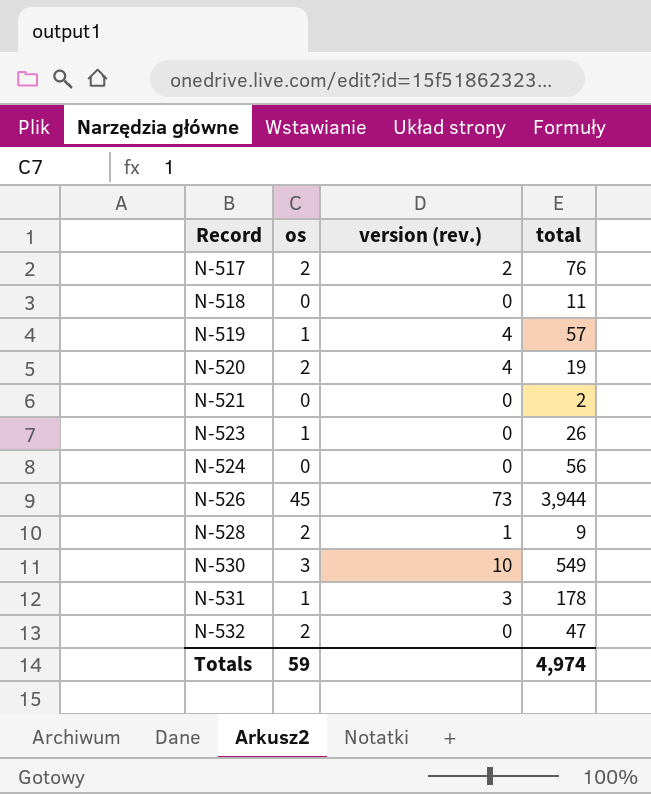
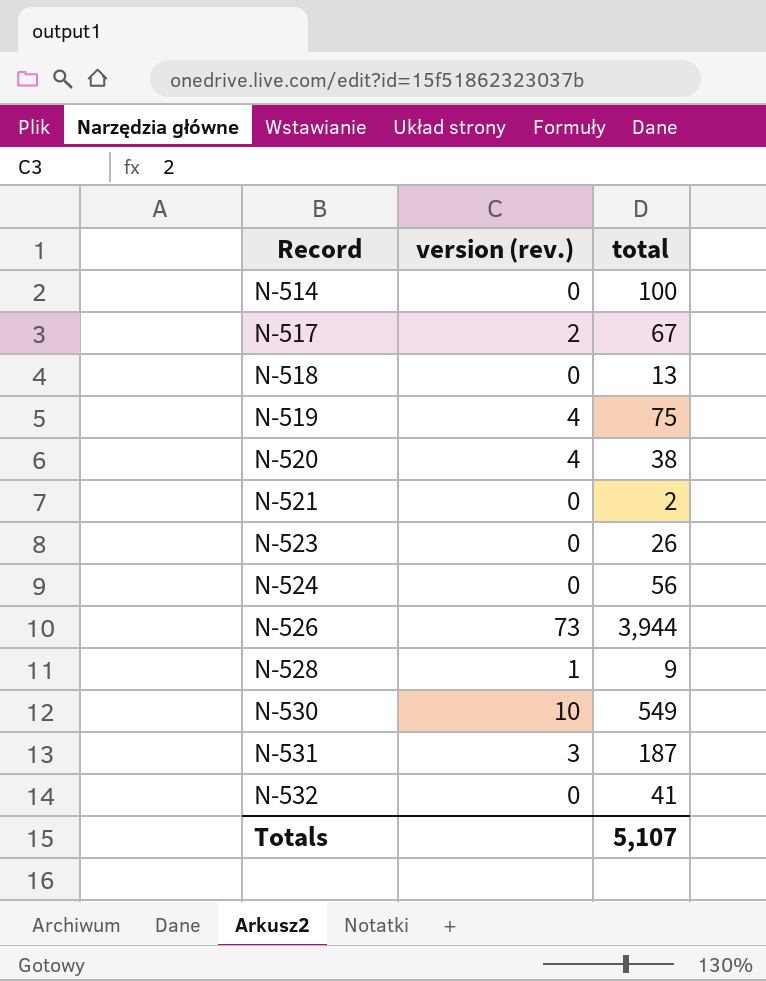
column os | position: 2 -> none
row N-514: none -> 0 | 100
N-517 | total: 76 -> 67
N-518 | total: 11 -> 13
N-519 | total: 57 -> 75
N-520 | total: 19 -> 38
N-531 | total: 178 -> 187
N-532 | total: 47 -> 41
Totals | total: 4,974 -> 5,107

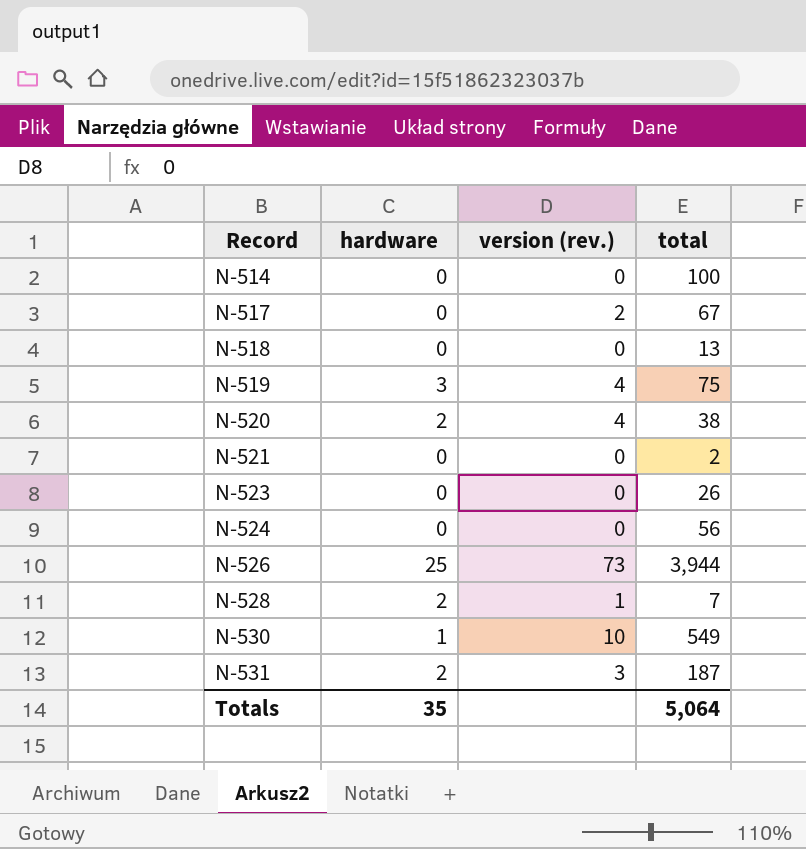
column hardware | position: none -> 2
row N-532: 0 | 41 -> none
N-528 | total: 9 -> 7
Totals | total: 5,107 -> 5,064

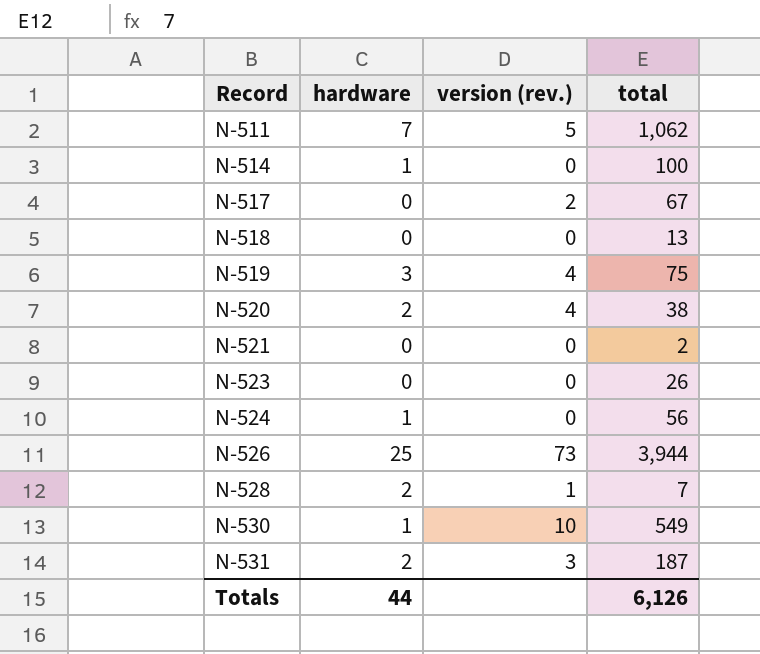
row N-511: none -> 7 | 5 | 1,062
N-514 | hardware: 0 -> 1
N-524 | hardware: 0 -> 1
Totals | hardware: 35 -> 44
Totals | total: 5,064 -> 6,126

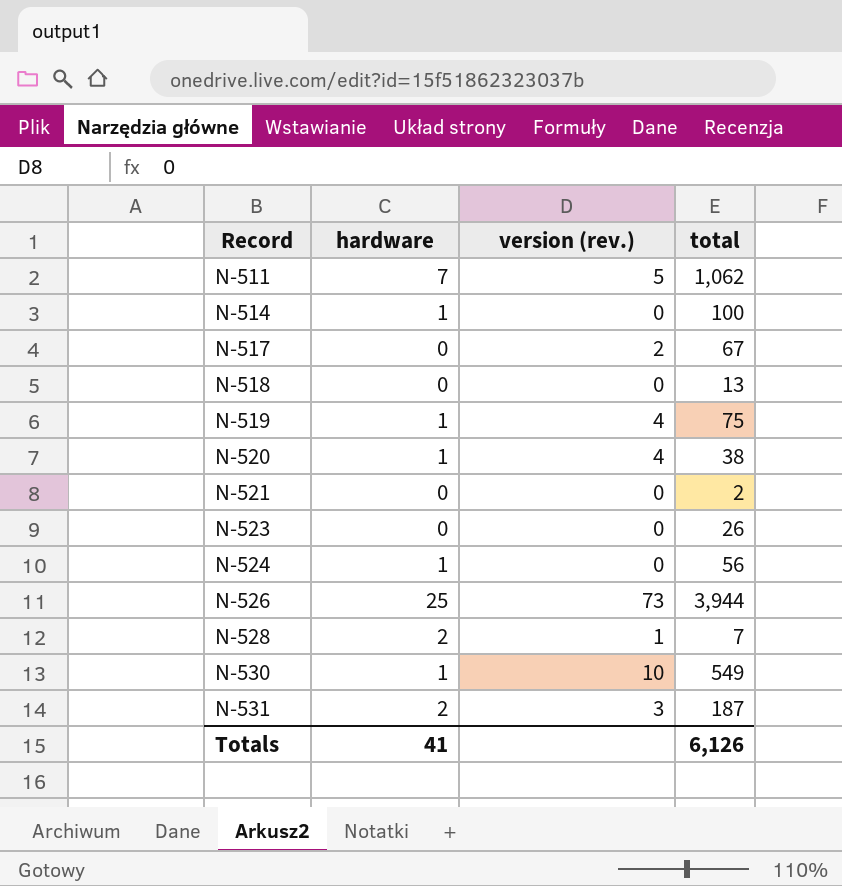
N-519 | hardware: 3 -> 1
N-520 | hardware: 2 -> 1
Totals | hardware: 44 -> 41

